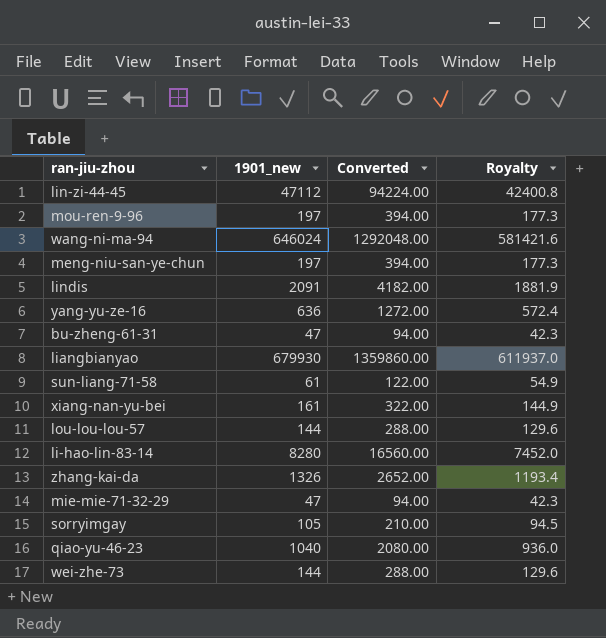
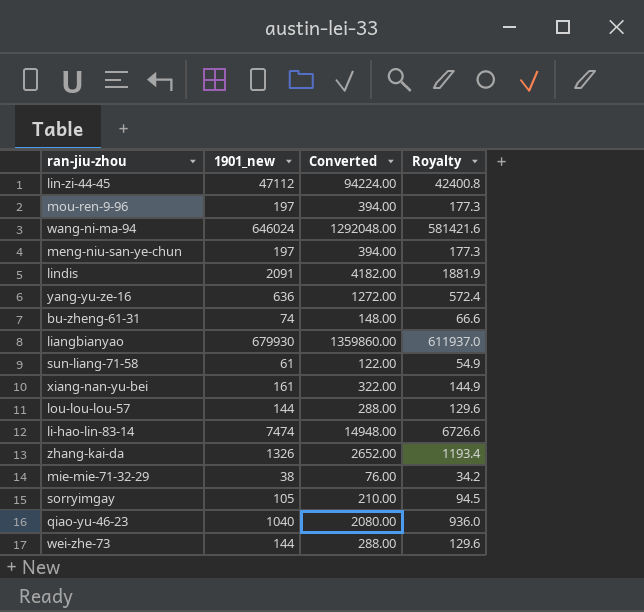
bu-zheng-61-31 | 1901_new: 47 -> 74
bu-zheng-61-31 | Converted: 94.00 -> 148.00
bu-zheng-61-31 | Royalty: 42.3 -> 66.6
li-hao-lin-83-14 | 1901_new: 8280 -> 7474
li-hao-lin-83-14 | Converted: 16560.00 -> 14948.00
li-hao-lin-83-14 | Royalty: 7452.0 -> 6726.6
mie-mie-71-32-29 | 1901_new: 47 -> 38
mie-mie-71-32-29 | Converted: 94.00 -> 76.00
mie-mie-71-32-29 | Royalty: 42.3 -> 34.2

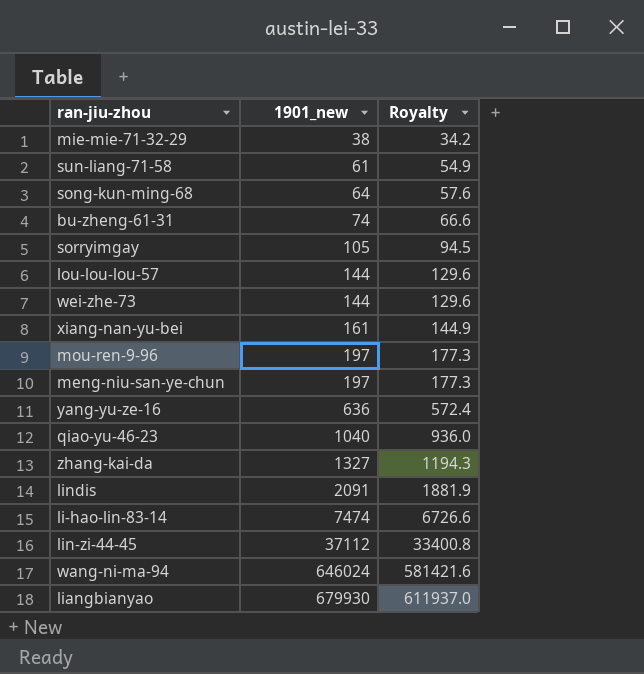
row order: none -> 1901_new ascending
column Converted | formula: [1901_new] * 2 -> none
row song-kun-ming-68: none -> 64 | 57.6
zhang-kai-da | 1901_new: 1326 -> 1327
zhang-kai-da | Royalty: 1193.4 -> 1194.3
lin-zi-44-45 | 1901_new: 47112 -> 37112
lin-zi-44-45 | Royalty: 42400.8 -> 33400.8

